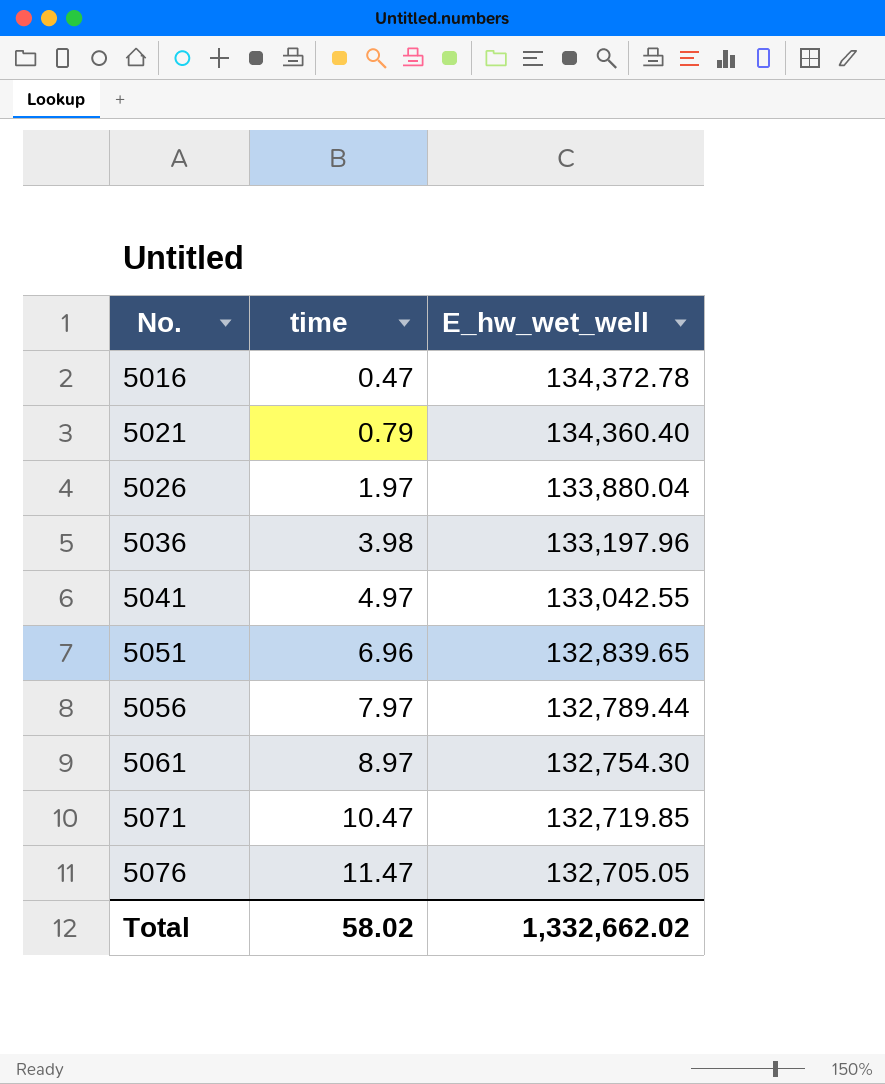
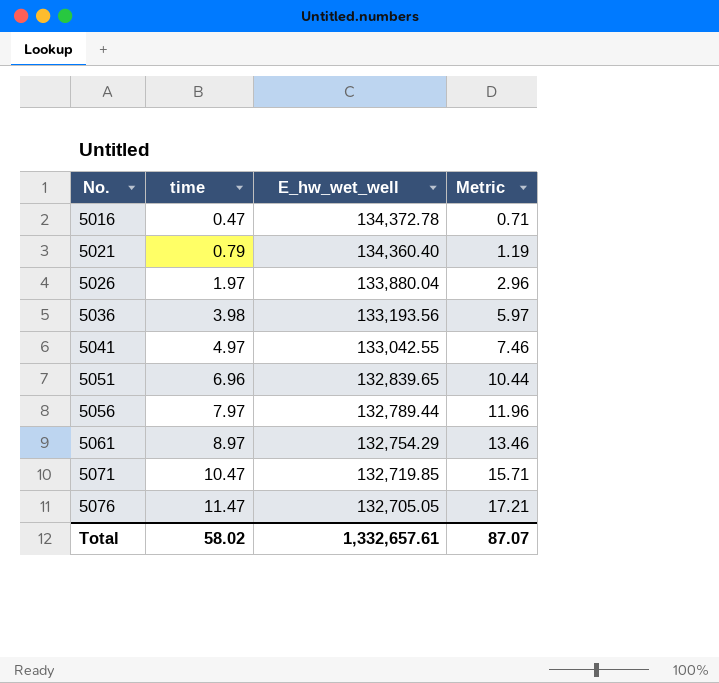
column Metric | formula: none -> [time] * 1.5
5036 | E_hw_wet_well: 133,197.96 -> 133,193.56
5061 | E_hw_wet_well: 132,754.30 -> 132,754.29
Total | E_hw_wet_well: 1,332,662.02 -> 1,332,657.61

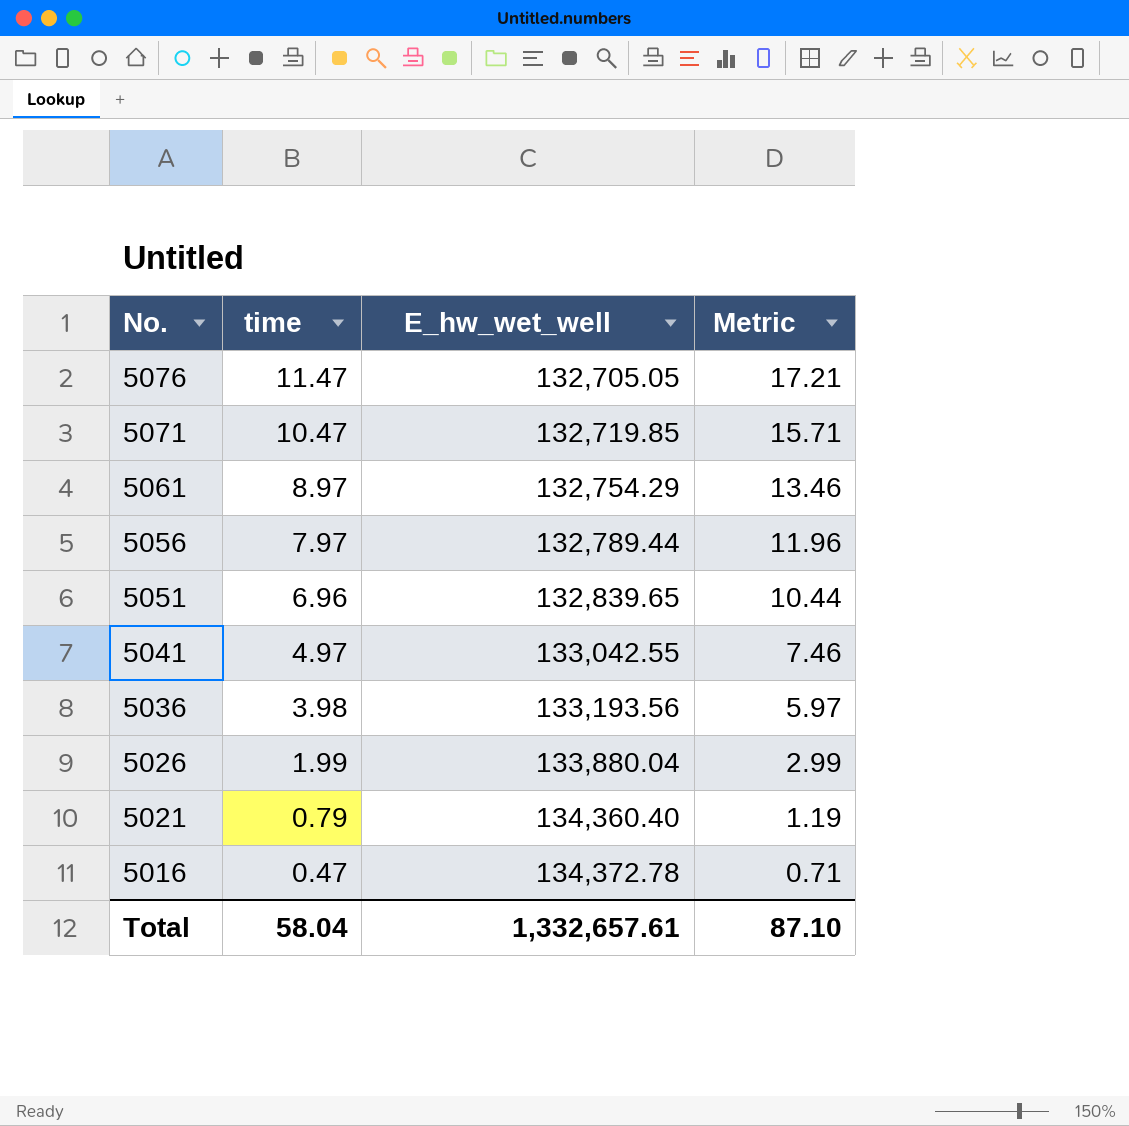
row order: No. ascending -> No. descending
5026 | time: 1.97 -> 1.99
5026 | Metric: 2.96 -> 2.99
Total | time: 58.02 -> 58.04
Total | Metric: 87.07 -> 87.10

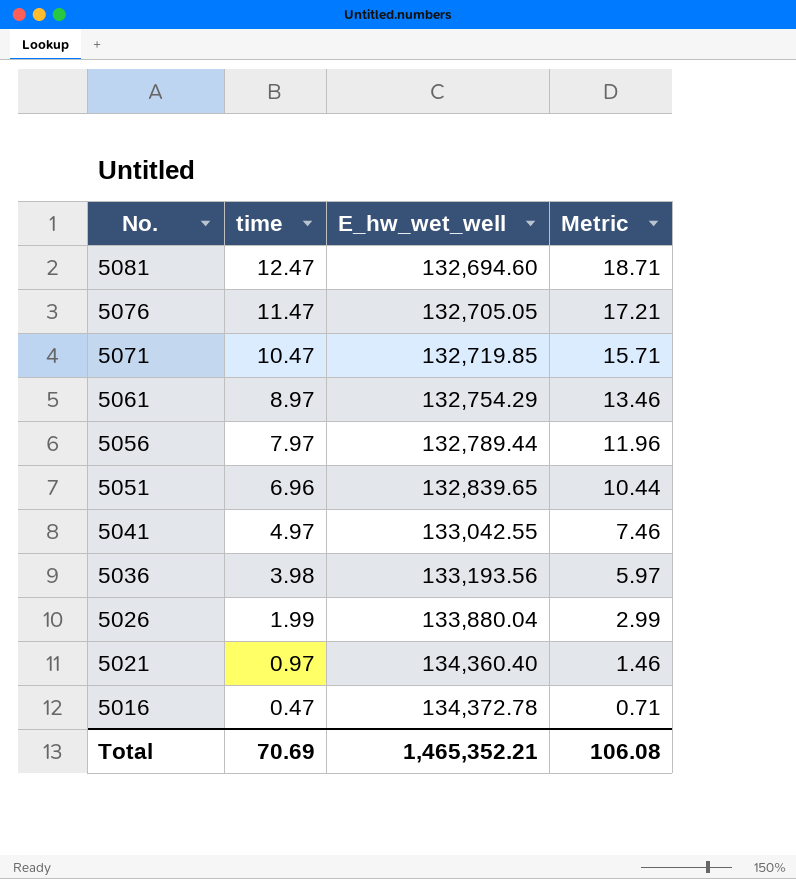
row 5081: none -> 12.47 | 132,694.60 | 18.71
5021 | time: 0.79 -> 0.97
5021 | Metric: 1.19 -> 1.46
Total | time: 58.04 -> 70.69
Total | E_hw_wet_well: 1,332,657.61 -> 1,465,352.21
Total | Metric: 87.10 -> 106.08

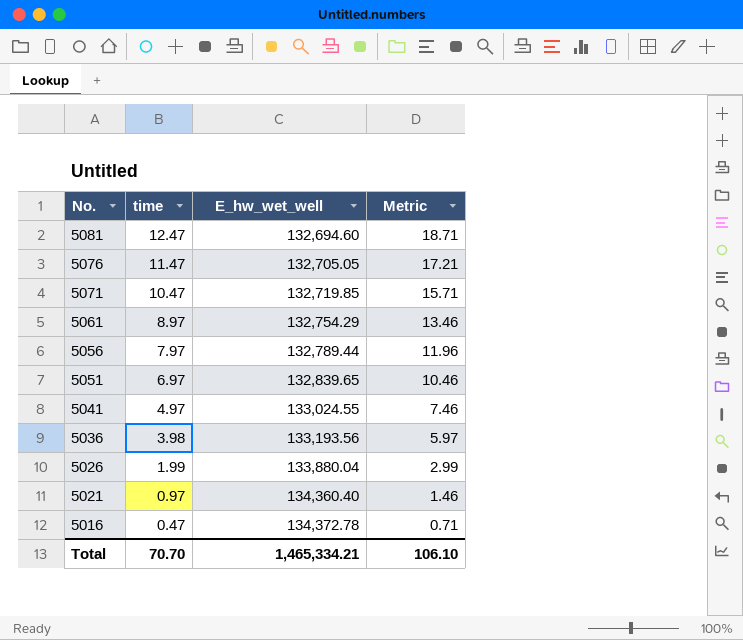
5051 | time: 6.96 -> 6.97
5051 | Metric: 10.44 -> 10.46
5041 | E_hw_wet_well: 133,042.55 -> 133,024.55
Total | time: 70.69 -> 70.70
Total | E_hw_wet_well: 1,465,352.21 -> 1,465,334.21
Total | Metric: 106.08 -> 106.10

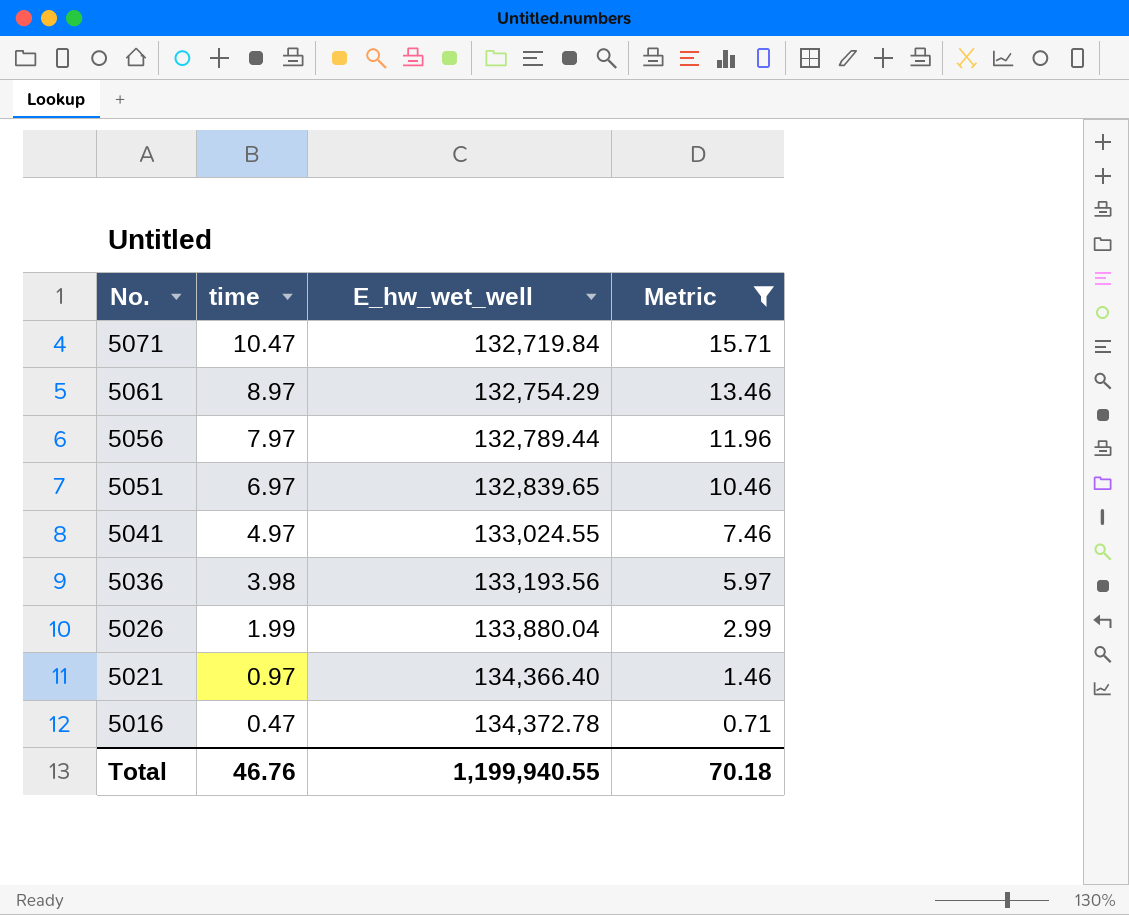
filter: none -> Metric <= 15.71
5071 | E_hw_wet_well: 132,719.85 -> 132,719.84
5021 | E_hw_wet_well: 134,360.40 -> 134,366.40
Total | time: 70.70 -> 46.76
Total | E_hw_wet_well: 1,465,334.21 -> 1,199,940.55
Total | Metric: 106.10 -> 70.18

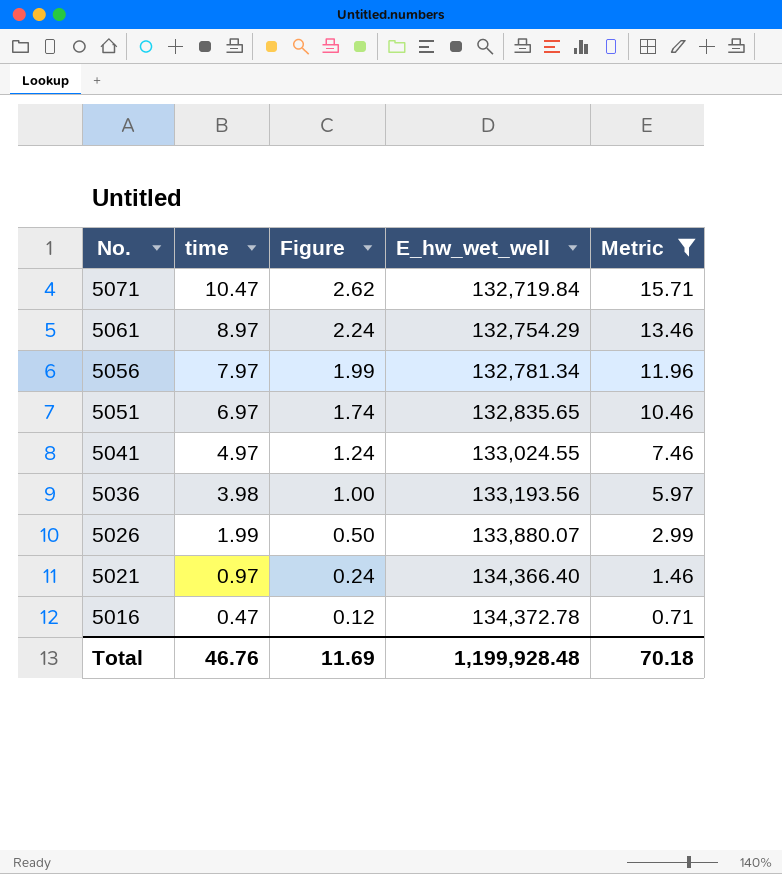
column Figure | formula: none -> [time] * 0.25
5056 | E_hw_wet_well: 132,789.44 -> 132,781.34
5051 | E_hw_wet_well: 132,839.65 -> 132,835.65
5026 | E_hw_wet_well: 133,880.04 -> 133,880.07
Total | E_hw_wet_well: 1,199,940.55 -> 1,199,928.48

